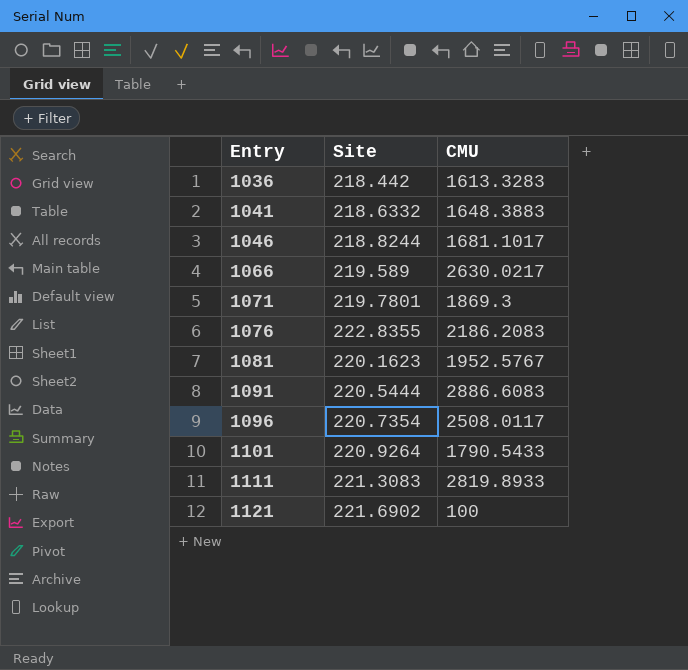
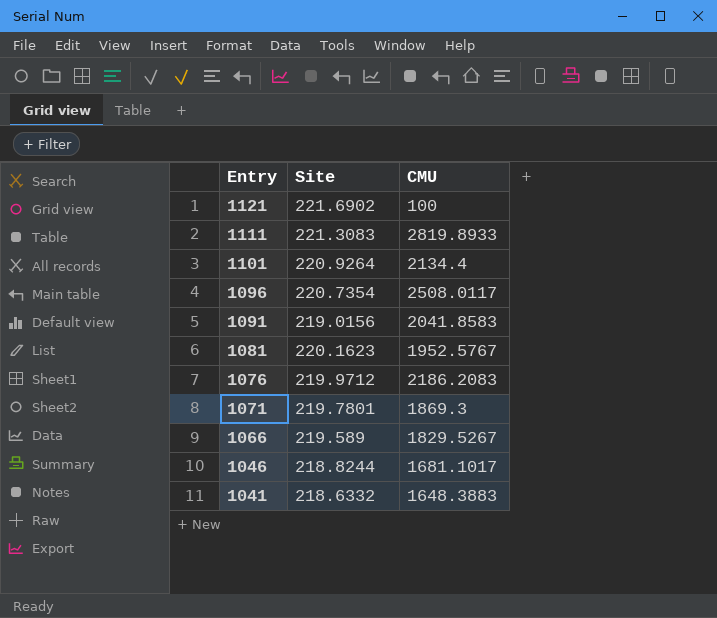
row order: Entry ascending -> Entry descending
row 1036: 218.442 | 1613.3283 -> none
1101 | CMU: 1790.5433 -> 2134.4
1091 | Site: 220.5444 -> 219.0156
1091 | CMU: 2886.6083 -> 2041.8583
1076 | Site: 222.8355 -> 219.9712
1066 | CMU: 2630.0217 -> 1829.5267

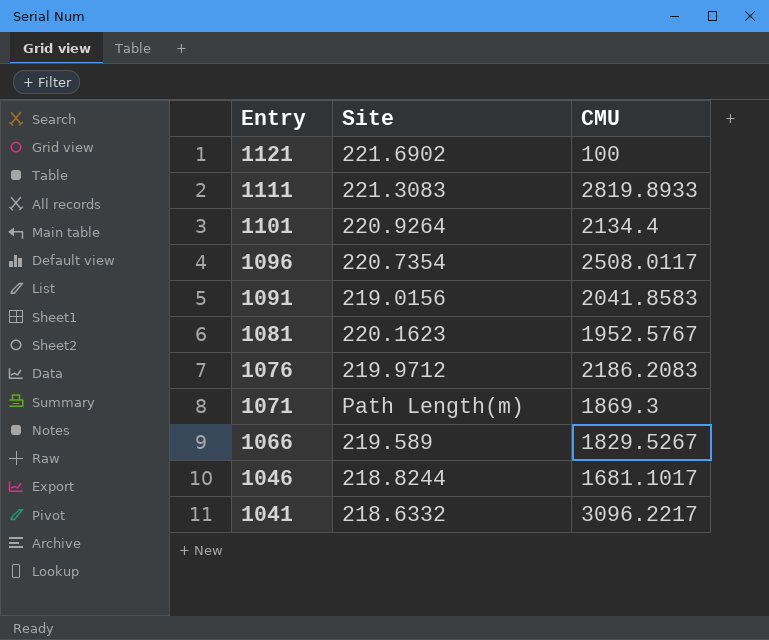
1071 | Site: 219.7801 -> Path Length(m)
1041 | CMU: 1648.3883 -> 3096.2217

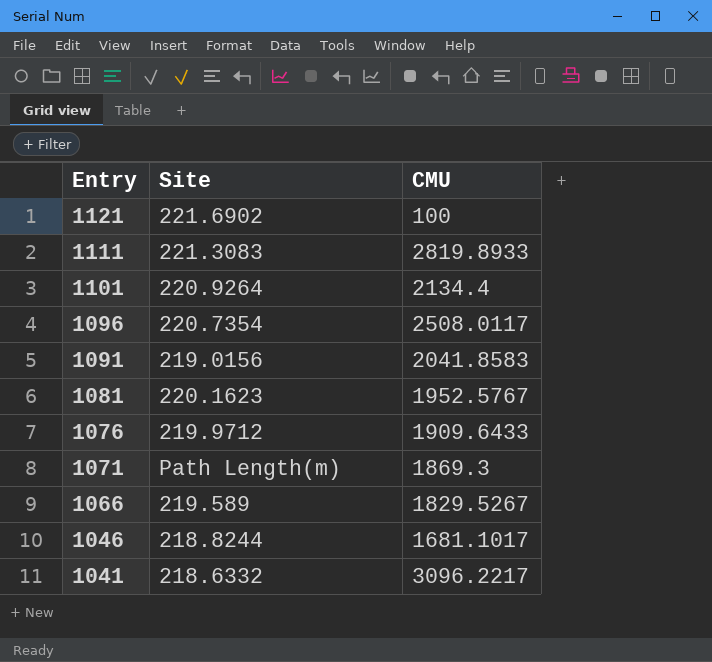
1076 | CMU: 2186.2083 -> 1909.6433

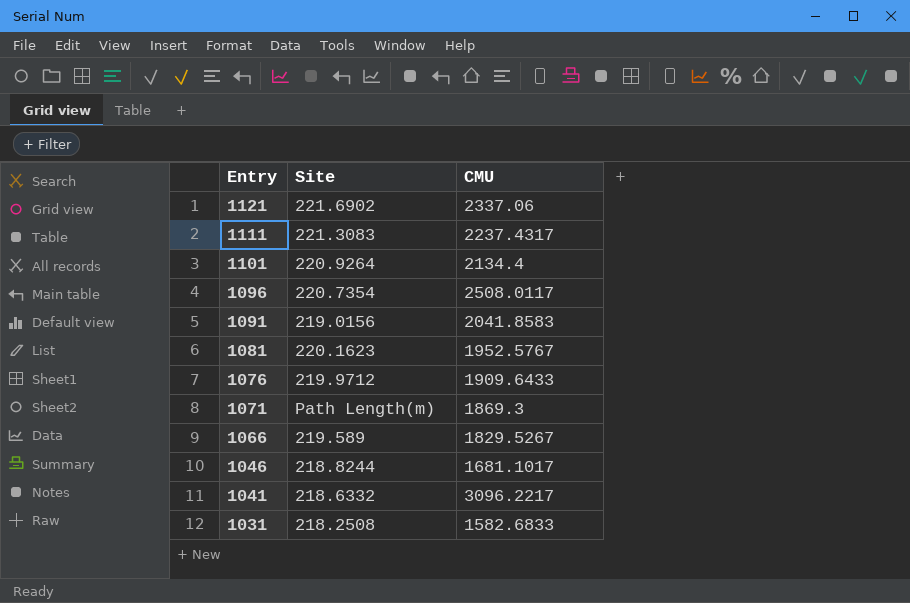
1121 | CMU: 100 -> 2337.06
1111 | CMU: 2819.8933 -> 2237.4317
row 1031: none -> 218.2508 | 1582.6833

